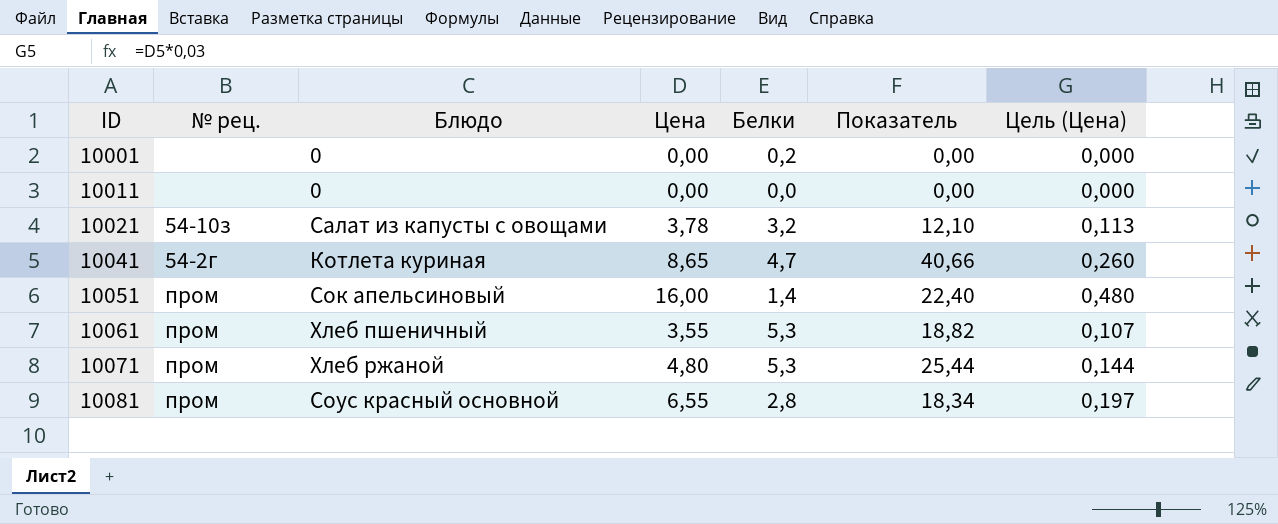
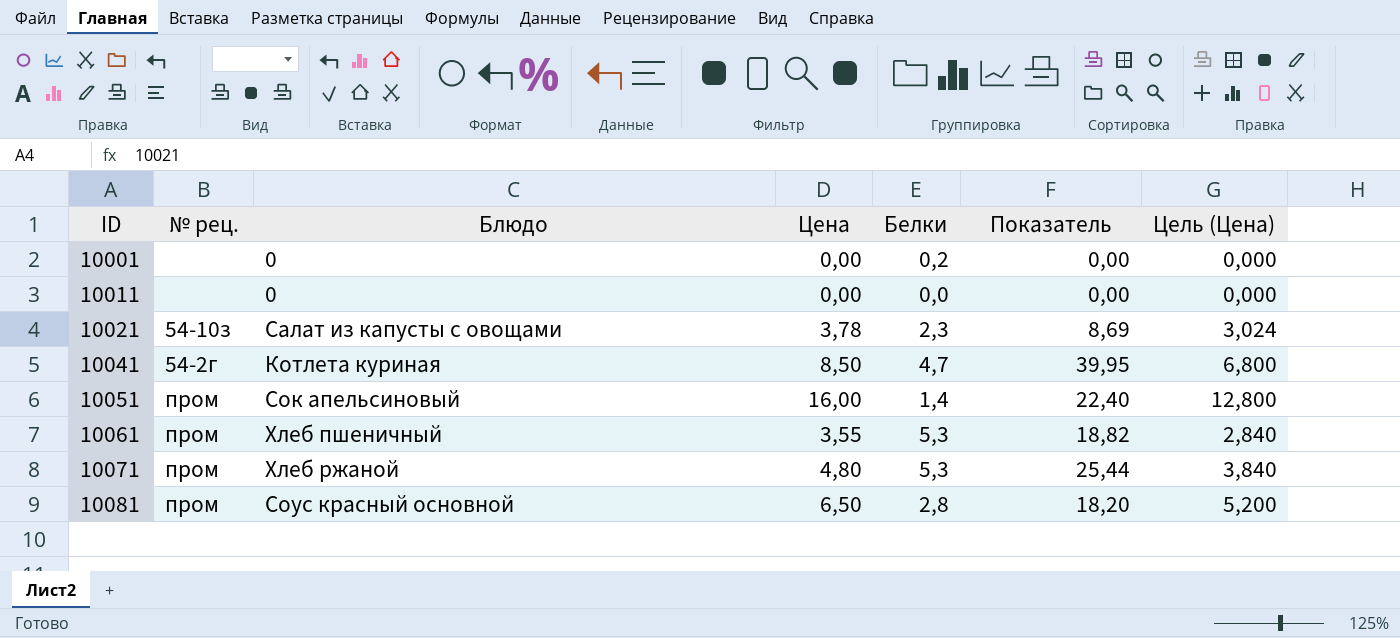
column Цель (Цена) | formula: [Цена] * 0,03 -> [Цена] * 0,8
10021 | Белки: 3,2 -> 2,3
10021 | Показатель: 12,10 -> 8,69
10041 | Цена: 8,65 -> 8,50
10041 | Показатель: 40,66 -> 39,95
10081 | Цена: 6,55 -> 6,50
10081 | Показатель: 18,34 -> 18,20

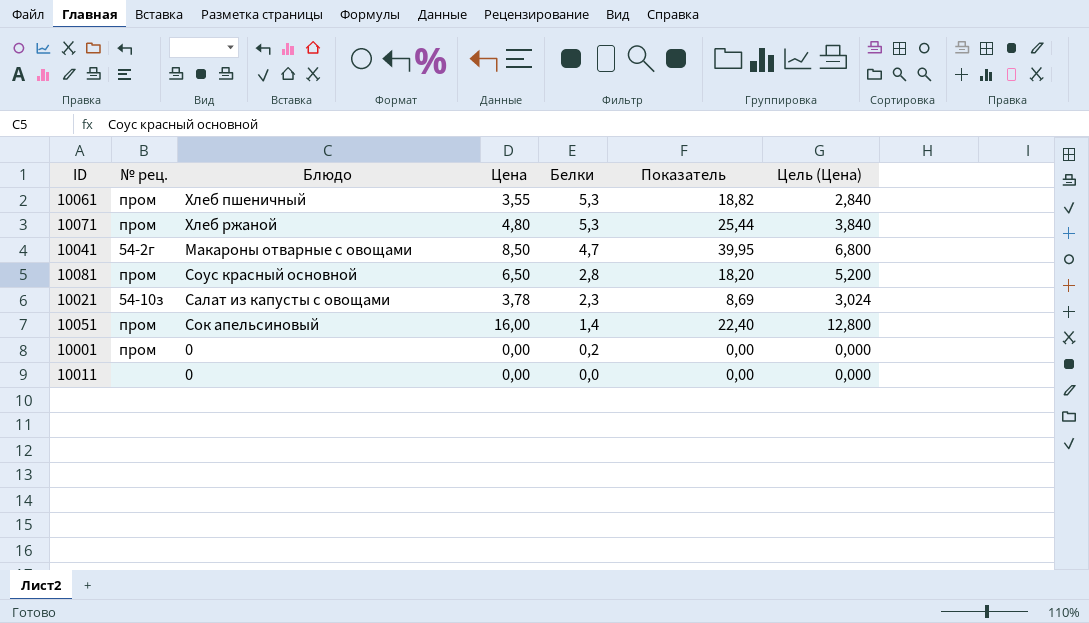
row order: ID ascending -> Белки descending
10041 | Блюдо: Котлета куриная -> Макароны отварные с овощами
10001 | № рец.: none -> пром

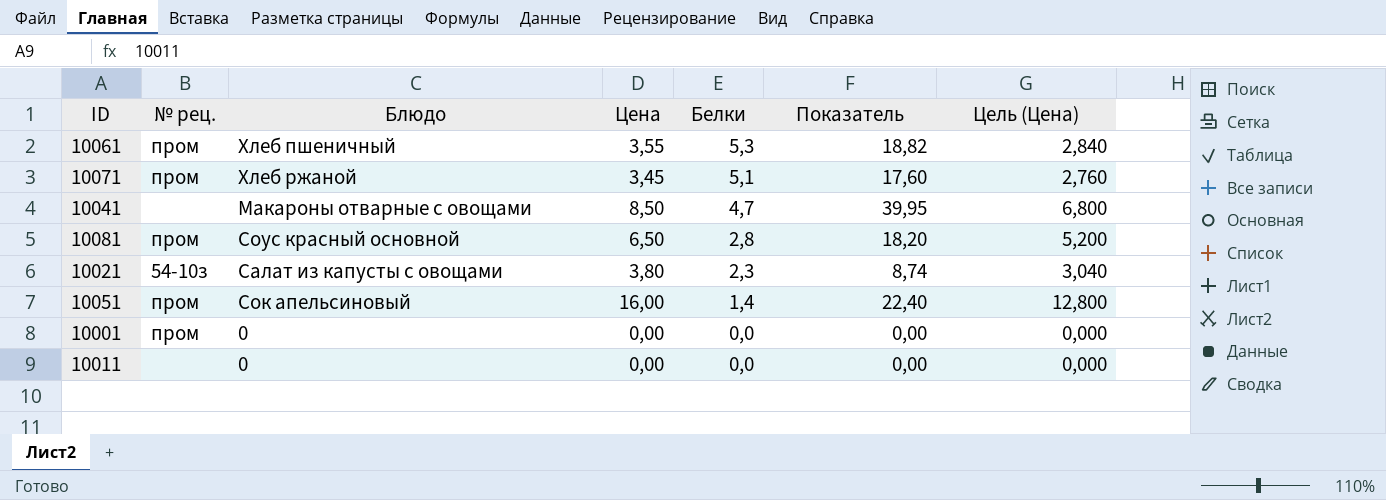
10071 | Цена: 4,80 -> 3,45
10071 | Белки: 5,3 -> 5,1
10071 | Показатель: 25,44 -> 17,60
10071 | Цель (Цена): 3,840 -> 2,760
10041 | № рец.: 54-2г -> none
10021 | Цена: 3,78 -> 3,80
10021 | Показатель: 8,69 -> 8,74
10021 | Цель (Цена): 3,024 -> 3,040
10001 | Белки: 0,2 -> 0,0

